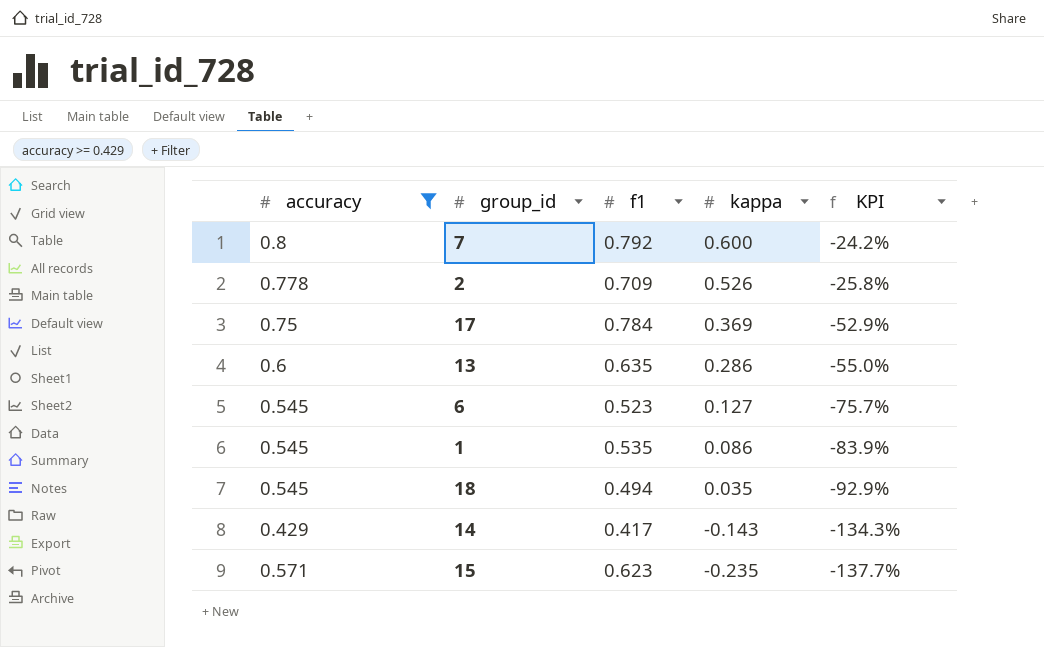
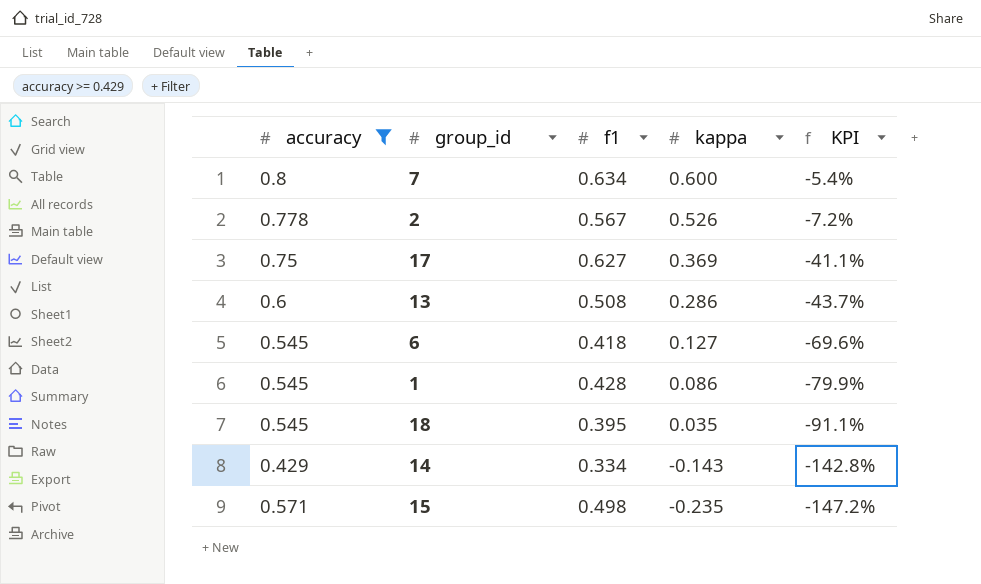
7 | f1: 0.792 -> 0.634
7 | KPI: -24.2% -> -5.4%
2 | f1: 0.709 -> 0.567
2 | KPI: -25.8% -> -7.2%
17 | f1: 0.784 -> 0.627
17 | KPI: -52.9% -> -41.1%
13 | f1: 0.635 -> 0.508
13 | KPI: -55.0% -> -43.7%
6 | f1: 0.523 -> 0.418
6 | KPI: -75.7% -> -69.6%
1 | f1: 0.535 -> 0.428
1 | KPI: -83.9% -> -79.9%
18 | f1: 0.494 -> 0.395
18 | KPI: -92.9% -> -91.1%
14 | f1: 0.417 -> 0.334
14 | KPI: -134.3% -> -142.8%
15 | f1: 0.623 -> 0.498
15 | KPI: -137.7% -> -147.2%

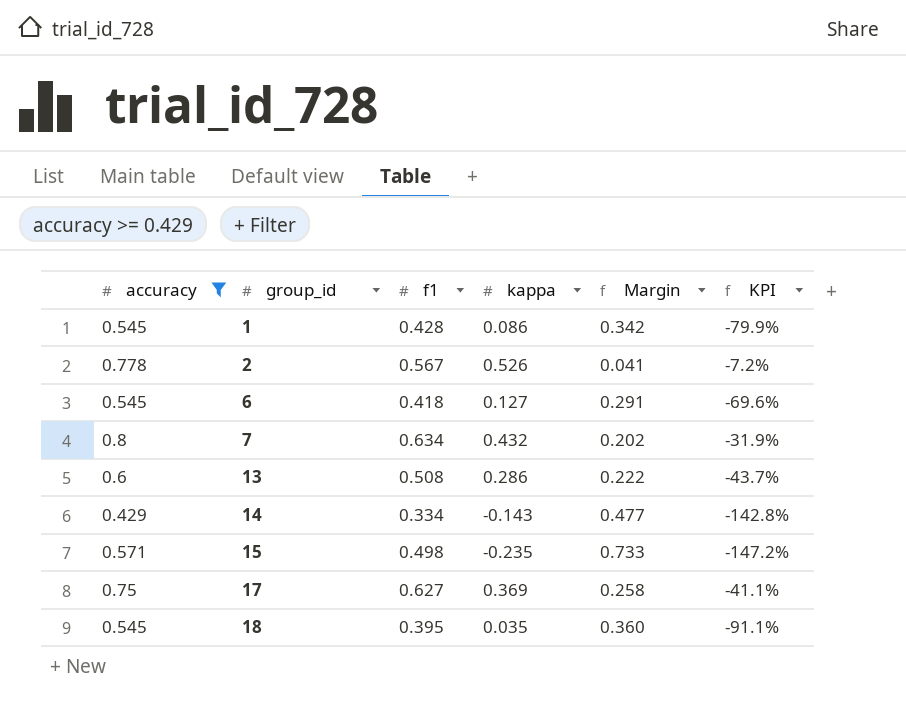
row order: kappa descending -> group_id ascending
column Margin | formula: none -> [f1] - [kappa]
7 | kappa: 0.600 -> 0.432
7 | KPI: -5.4% -> -31.9%

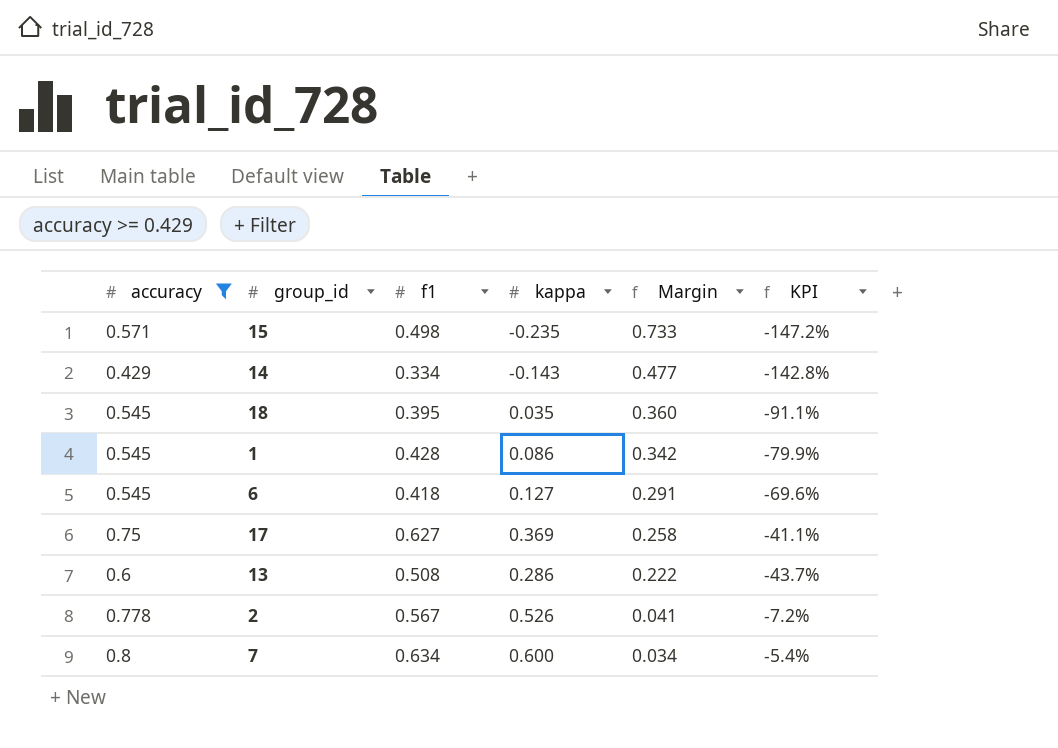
row order: group_id ascending -> Margin descending
7 | kappa: 0.432 -> 0.600
7 | Margin: 0.202 -> 0.034
7 | KPI: -31.9% -> -5.4%

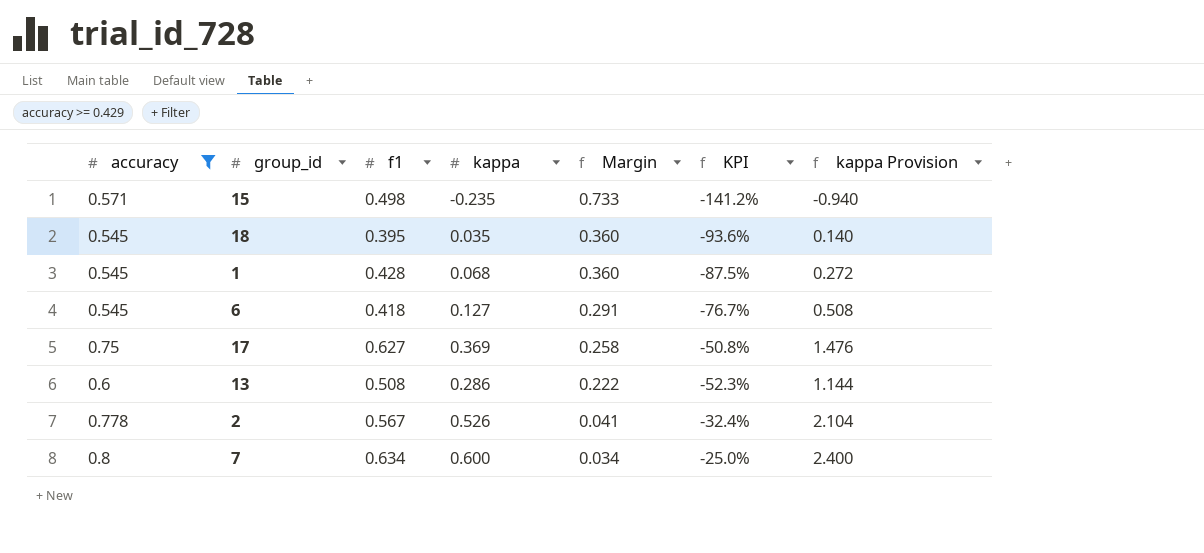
column KPI | formula: ([kappa] - [f1]) / [f1] -> ([kappa] - [accuracy]) / [accuracy]
column kappa Provision | formula: none -> [kappa] * 4
row 14: 0.429 | 0.334 | -0.143 | 0.477 | -142.8% -> none
1 | kappa: 0.086 -> 0.068
1 | Margin: 0.342 -> 0.360

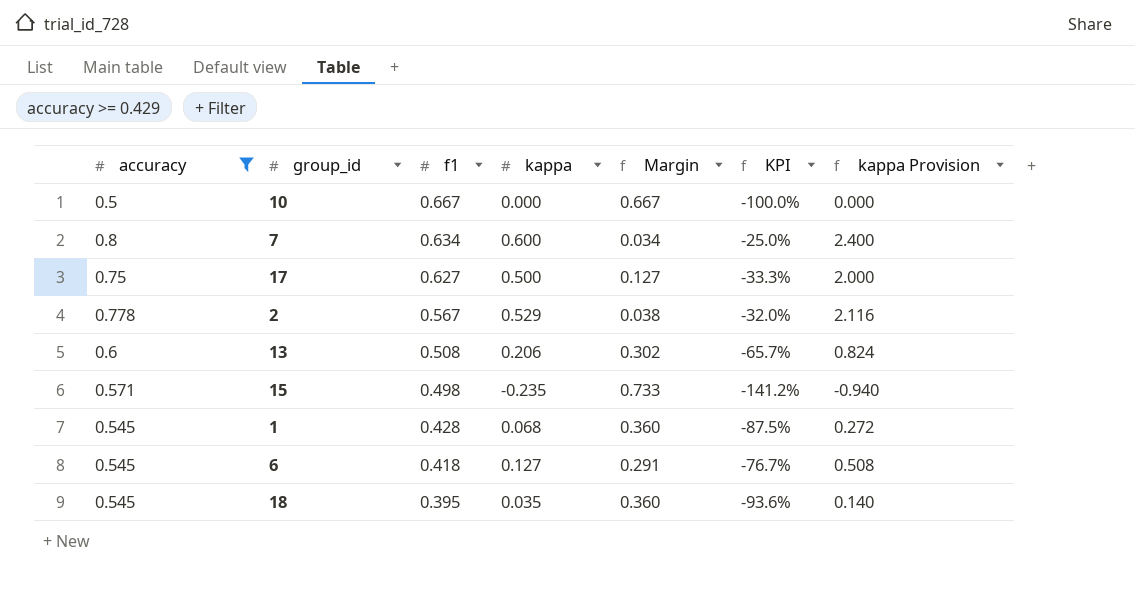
row order: Margin descending -> f1 descending
row 10: none -> 0.5 | 0.667 | 0.000 | 0.667 | -100.0% | 0.000
17 | kappa: 0.369 -> 0.500
17 | Margin: 0.258 -> 0.127
17 | KPI: -50.8% -> -33.3%
17 | kappa Provision: 1.476 -> 2.000
2 | kappa: 0.526 -> 0.529
2 | Margin: 0.041 -> 0.038
2 | KPI: -32.4% -> -32.0%
2 | kappa Provision: 2.104 -> 2.116
13 | kappa: 0.286 -> 0.206
13 | Margin: 0.222 -> 0.302
13 | KPI: -52.3% -> -65.7%
13 | kappa Provision: 1.144 -> 0.824

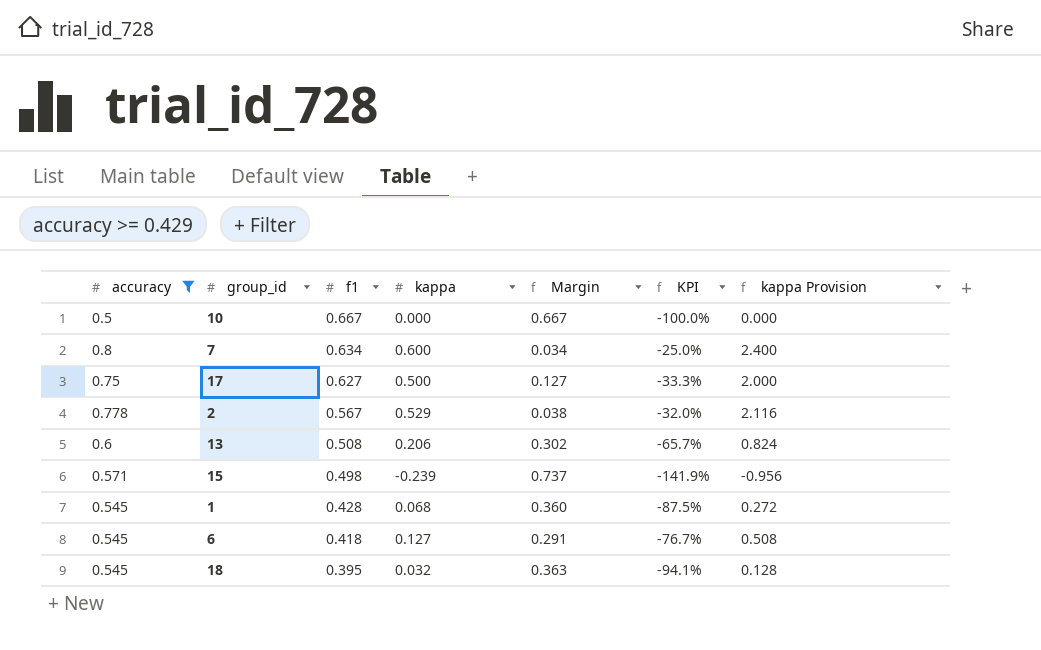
15 | kappa: -0.235 -> -0.239
15 | Margin: 0.733 -> 0.737
15 | KPI: -141.2% -> -141.9%
15 | kappa Provision: -0.940 -> -0.956
18 | kappa: 0.035 -> 0.032
18 | Margin: 0.360 -> 0.363
18 | KPI: -93.6% -> -94.1%
18 | kappa Provision: 0.140 -> 0.128

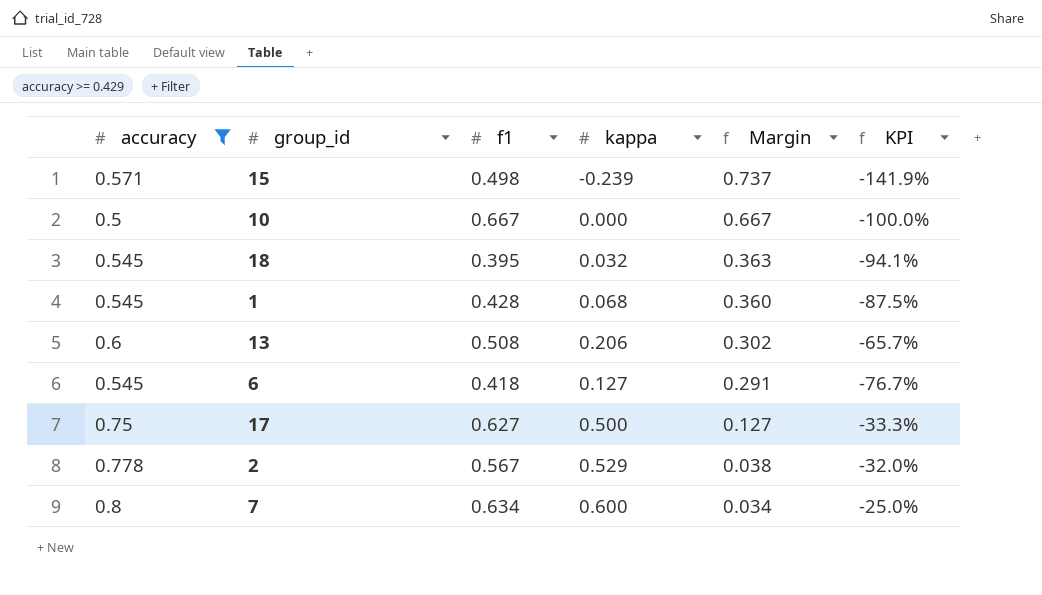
row order: f1 descending -> Margin descending
column kappa Provision | formula: [kappa] * 4 -> none

